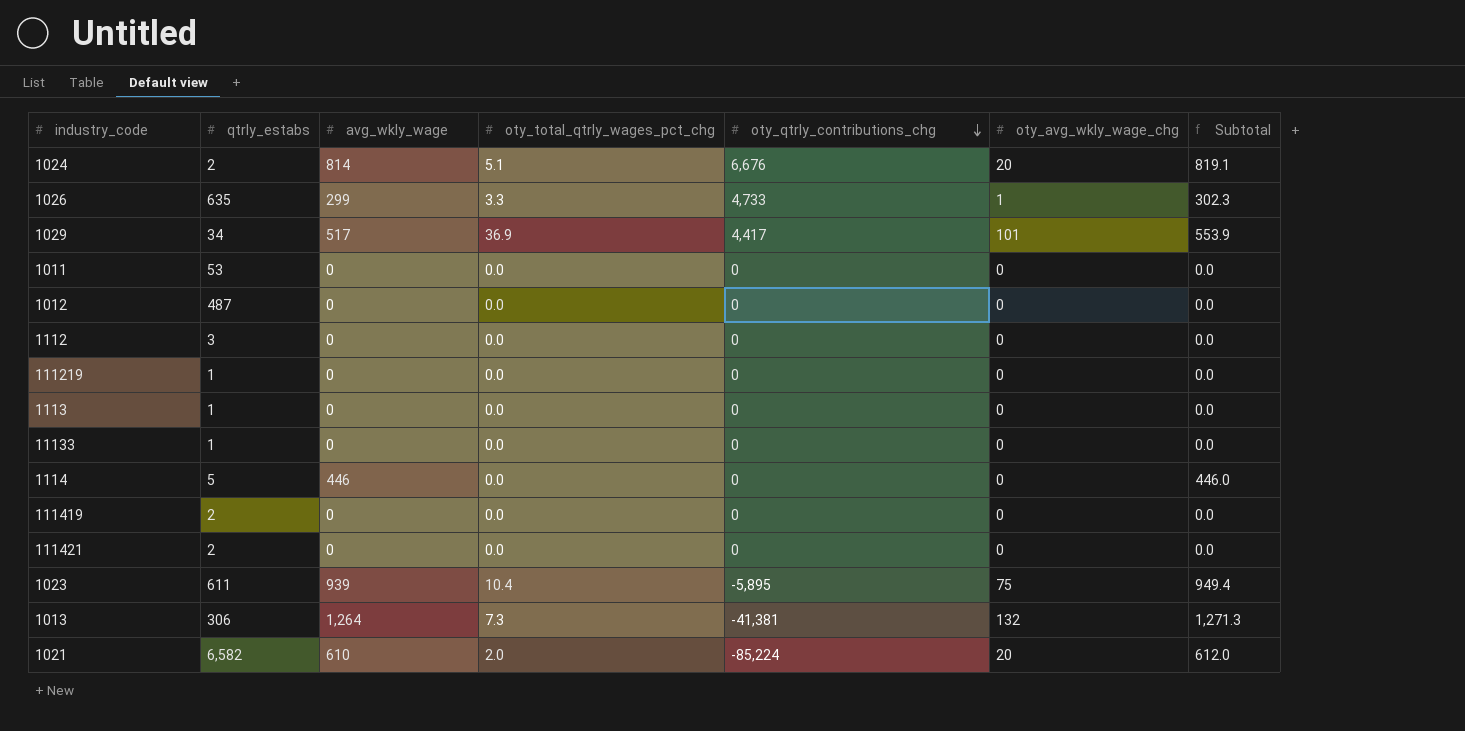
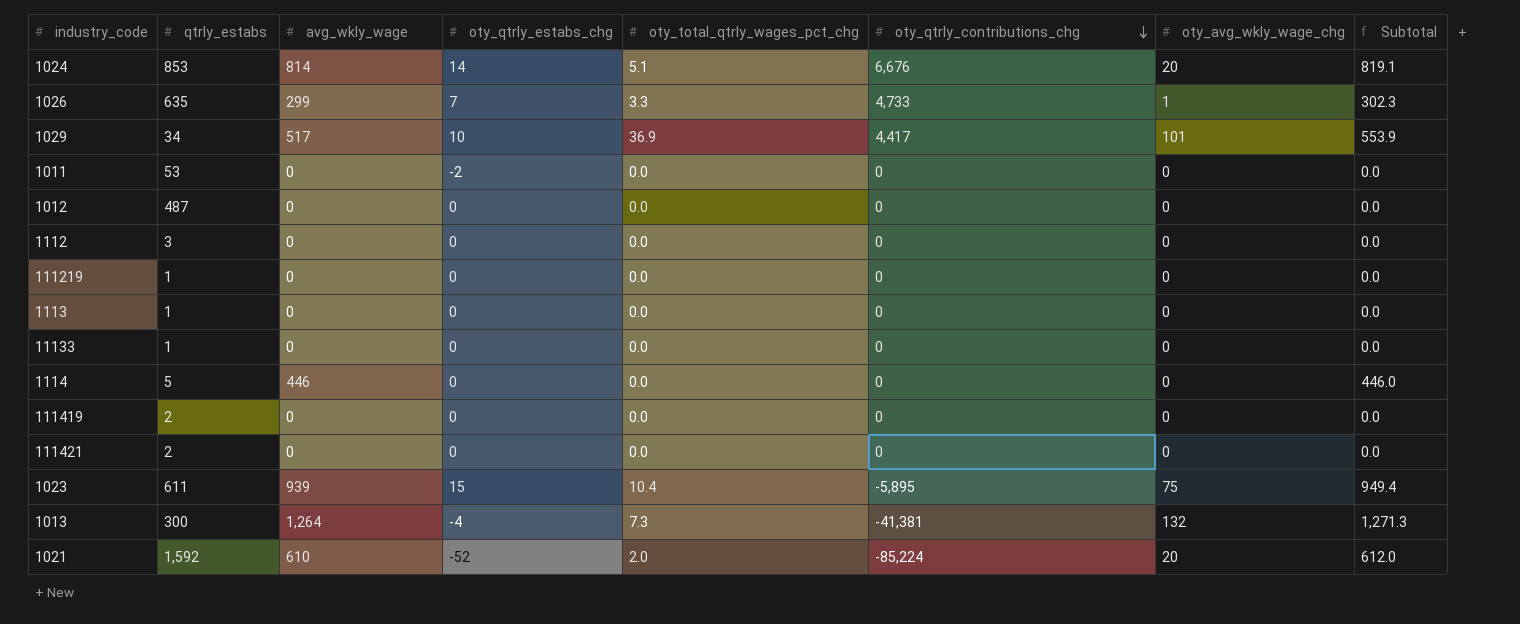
column oty_qtrly_estabs_chg | position: none -> 4
1024 | qtrly_estabs: 2 -> 853
1013 | qtrly_estabs: 306 -> 300
1021 | qtrly_estabs: 6,582 -> 1,592

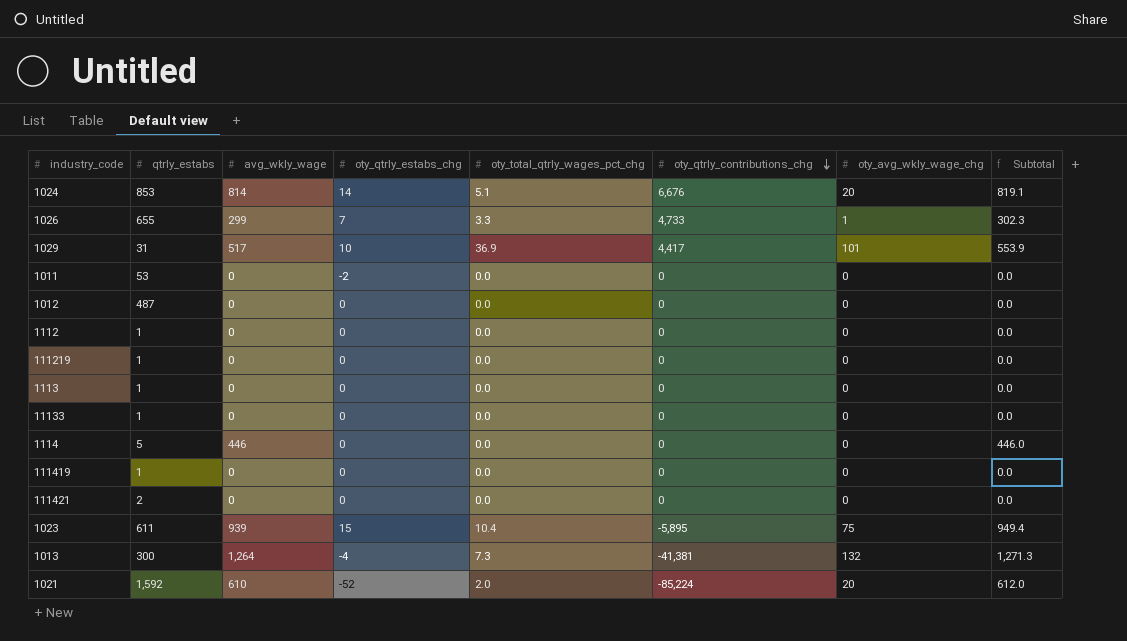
1026 | qtrly_estabs: 635 -> 655
1029 | qtrly_estabs: 34 -> 31
1112 | qtrly_estabs: 3 -> 1
111419 | qtrly_estabs: 2 -> 1

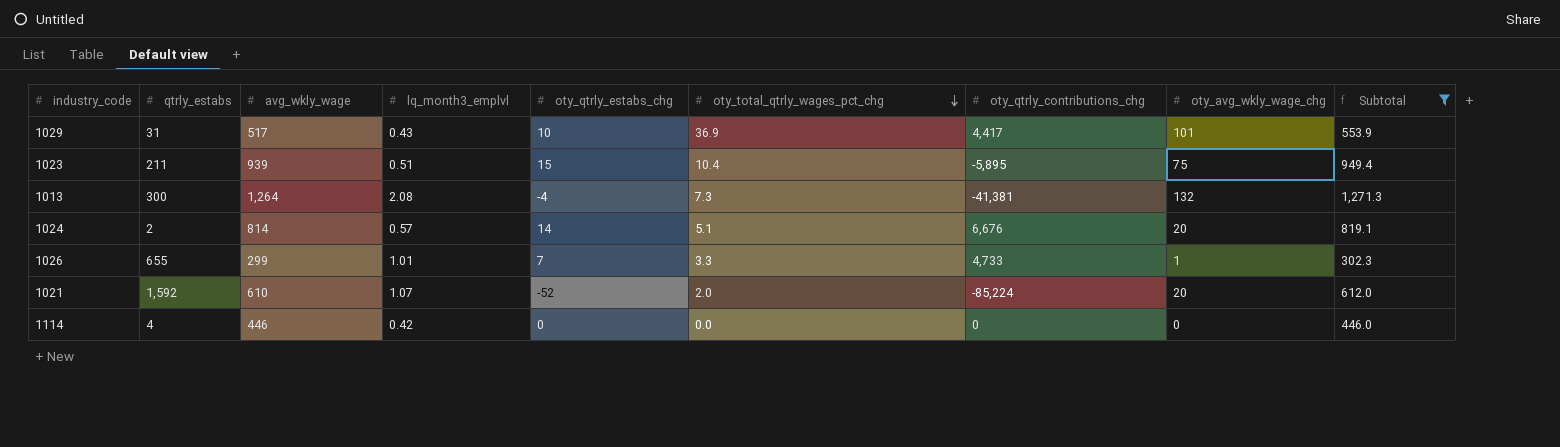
filter: none -> Subtotal != 0.0
row order: oty_qtrly_contributions_chg descending -> oty_total_qtrly_wages_pct_chg descending
column lq_month3_emplvl | position: none -> 4
1023 | qtrly_estabs: 611 -> 211
1024 | qtrly_estabs: 853 -> 2
1114 | qtrly_estabs: 5 -> 4

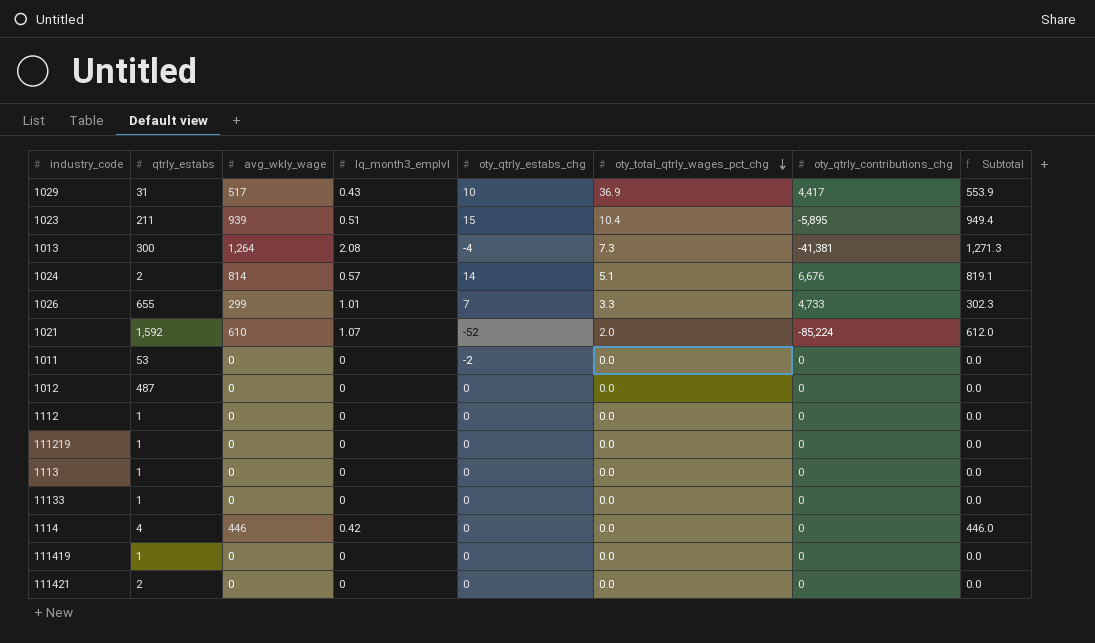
filter: Subtotal != 0.0 -> none
column oty_avg_wkly_wage_chg | position: 8 -> none

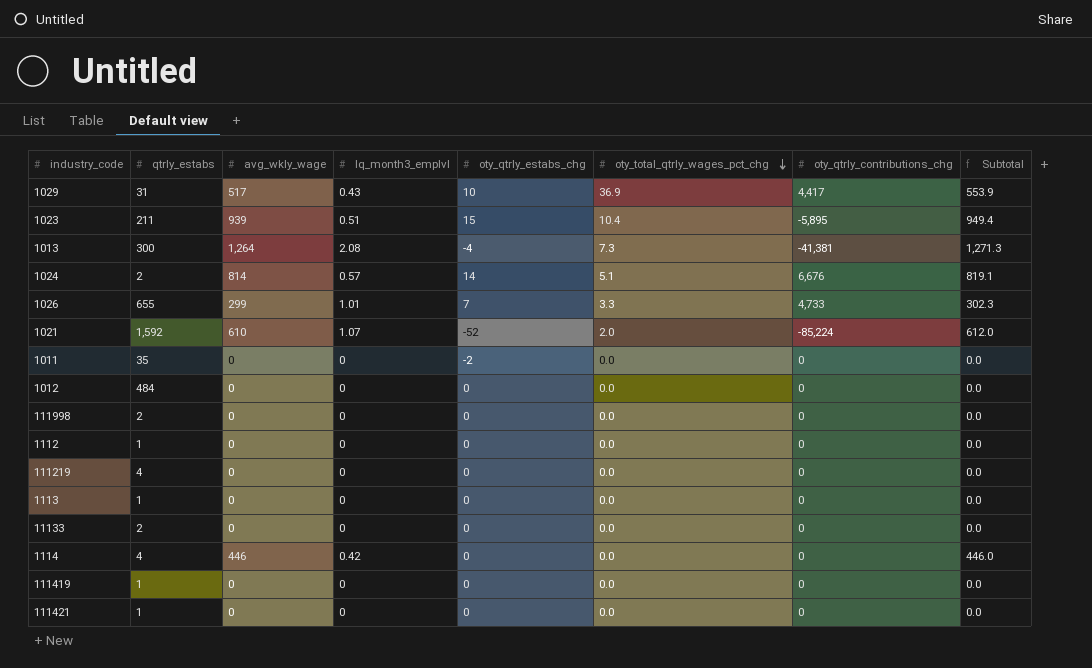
1011 | qtrly_estabs: 53 -> 35
1012 | qtrly_estabs: 487 -> 484
row 111998: none -> 2 | 0 | 0 | 0 | 0.0 | 0 | 0.0
111219 | qtrly_estabs: 1 -> 4
11133 | qtrly_estabs: 1 -> 2
111421 | qtrly_estabs: 2 -> 1

